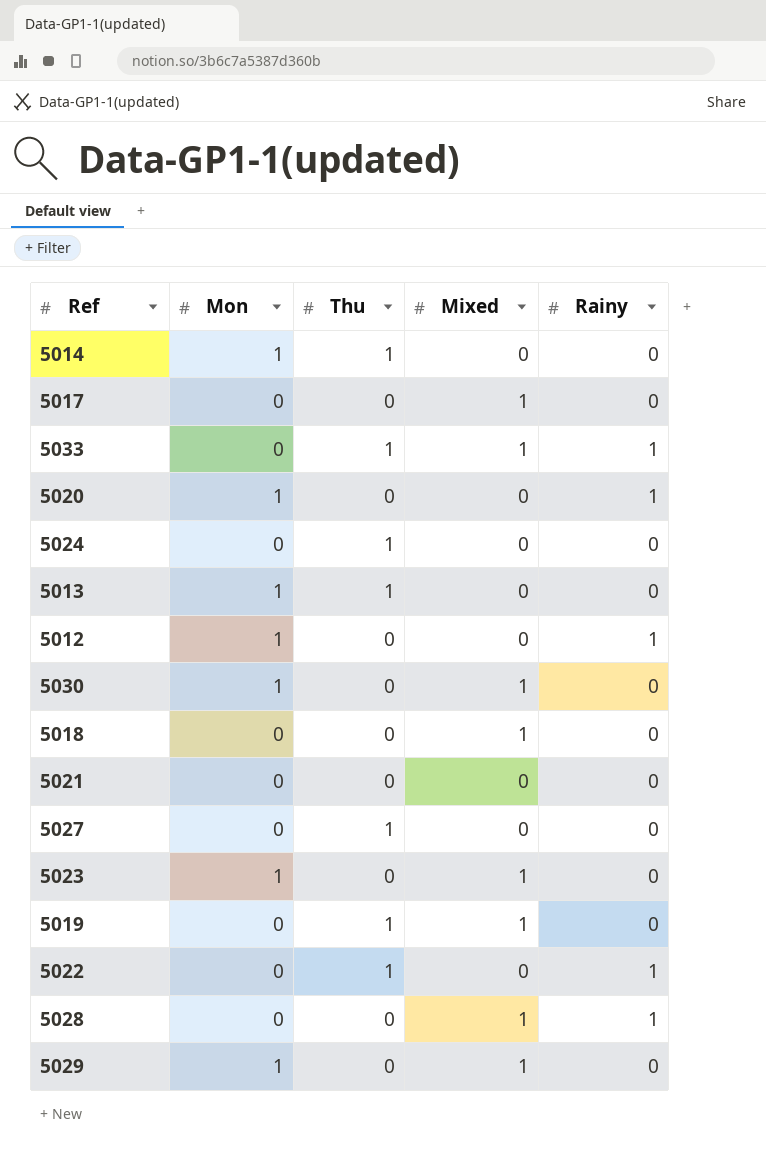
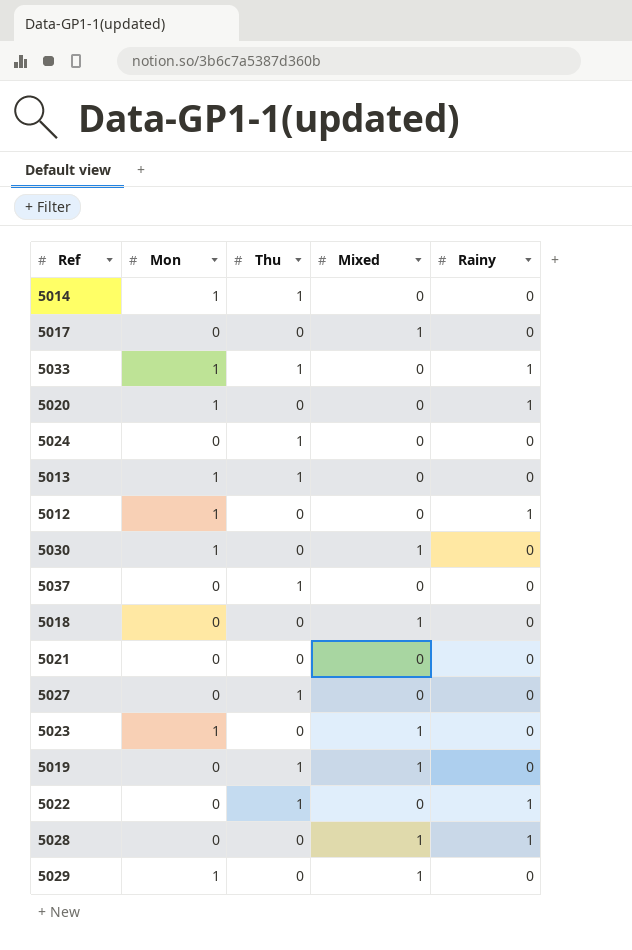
5033 | Mon: 0 -> 1
5033 | Mixed: 1 -> 0
row 5037: none -> 0 | 1 | 0 | 0

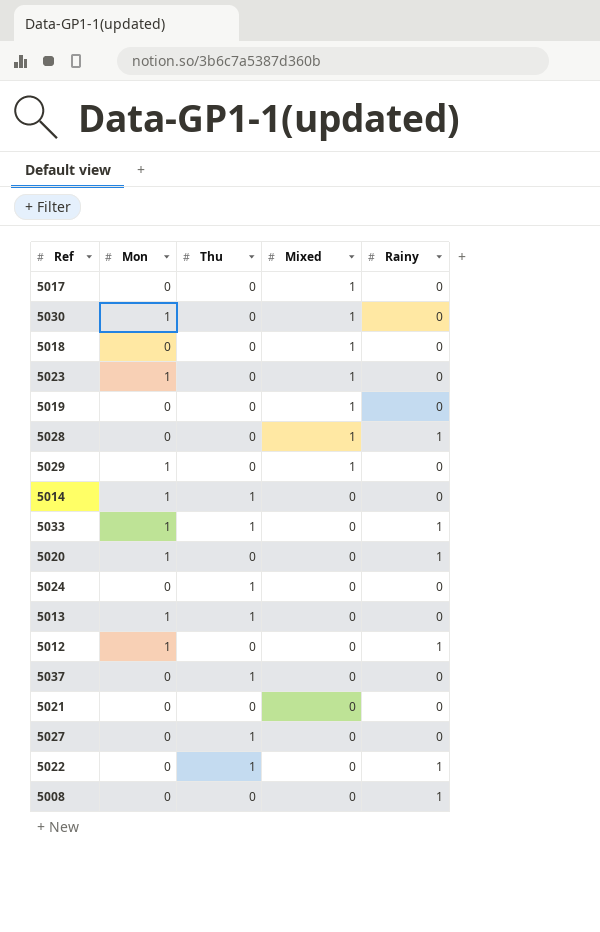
row order: none -> Mixed descending
5019 | Thu: 1 -> 0
row 5008: none -> 0 | 0 | 0 | 1

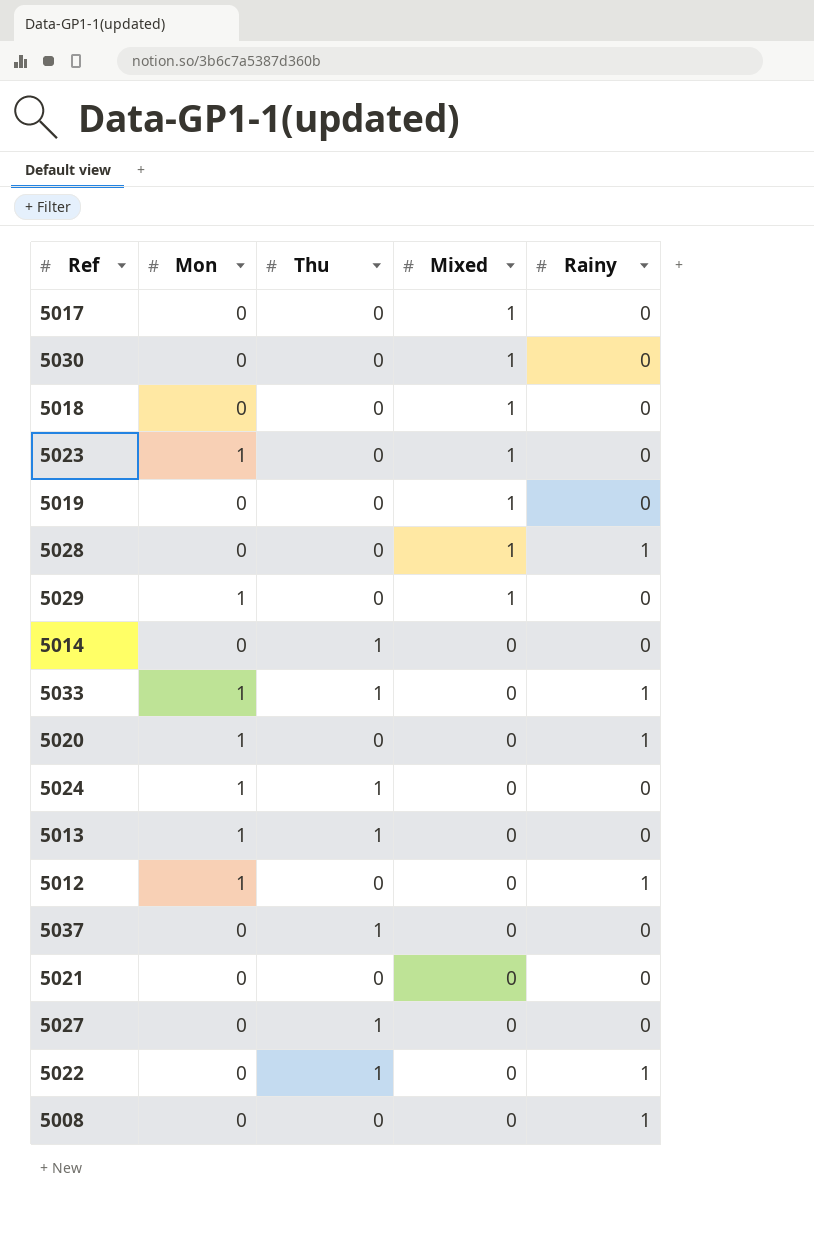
5030 | Mon: 1 -> 0
5014 | Mon: 1 -> 0
5024 | Mon: 0 -> 1

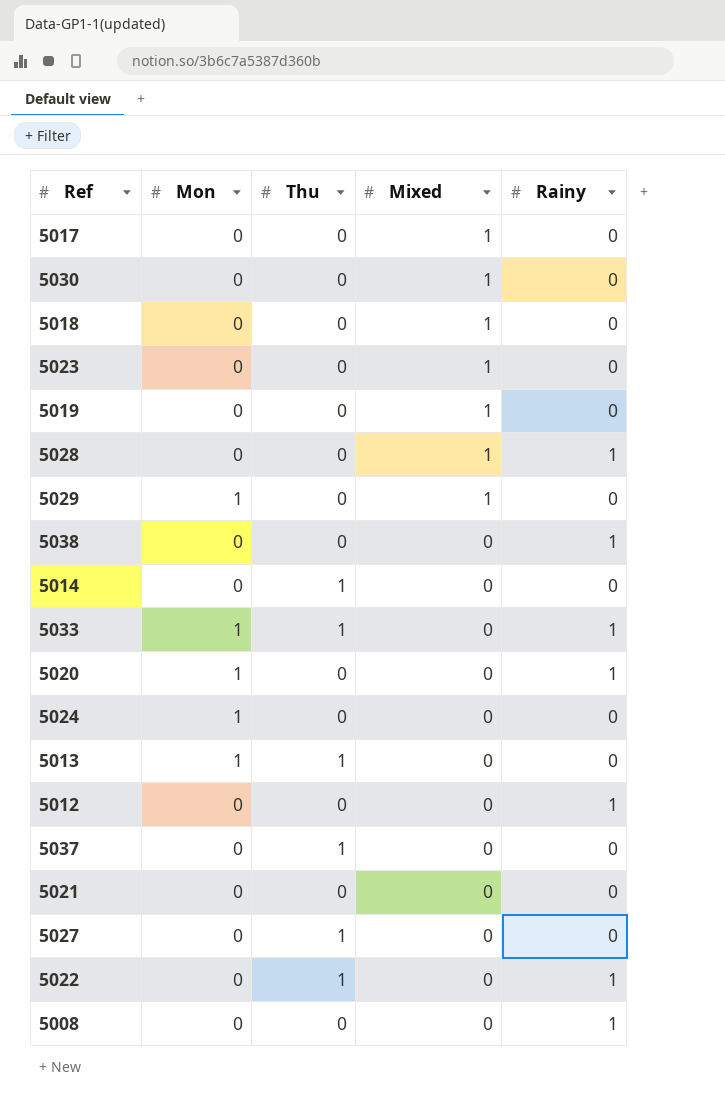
5023 | Mon: 1 -> 0
row 5038: none -> 0 | 0 | 0 | 1
5024 | Thu: 1 -> 0
5012 | Mon: 1 -> 0

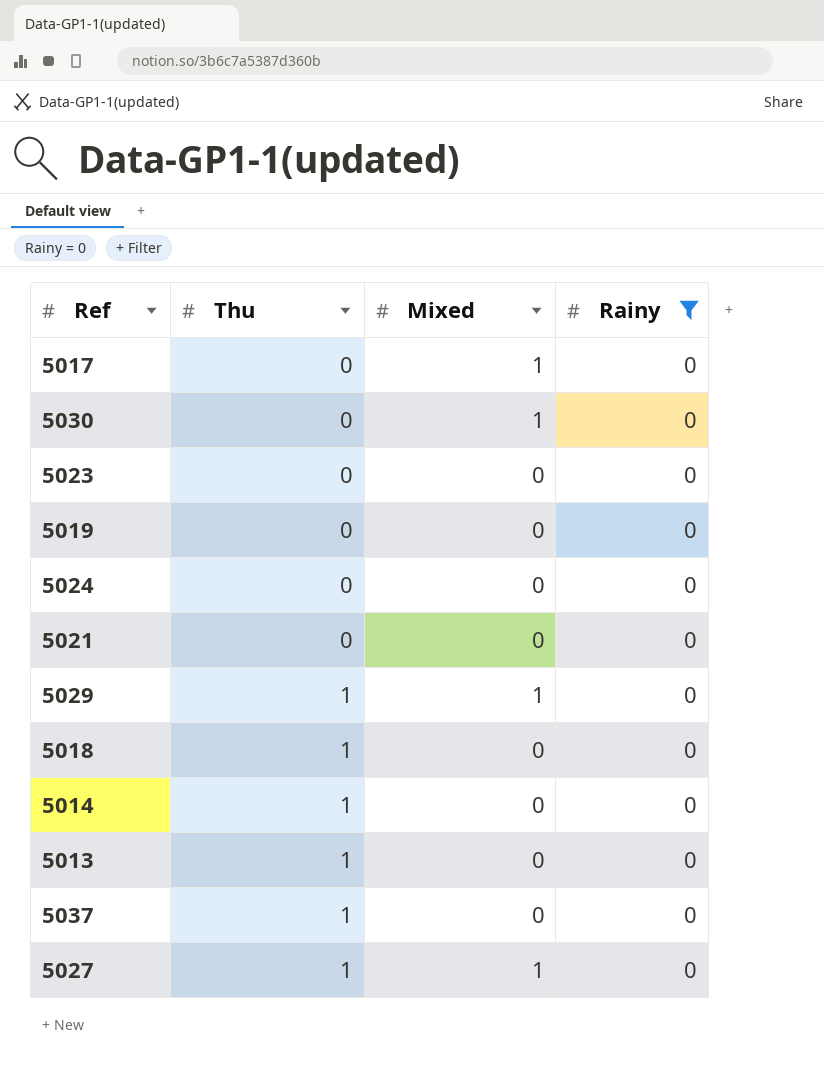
filter: none -> Rainy = 0
row order: Mixed descending -> Thu ascending
column Mon | position: 2 -> none
5023 | Mixed: 1 -> 0
5019 | Mixed: 1 -> 0
5029 | Thu: 0 -> 1
5018 | Thu: 0 -> 1
5018 | Mixed: 1 -> 0
5027 | Mixed: 0 -> 1

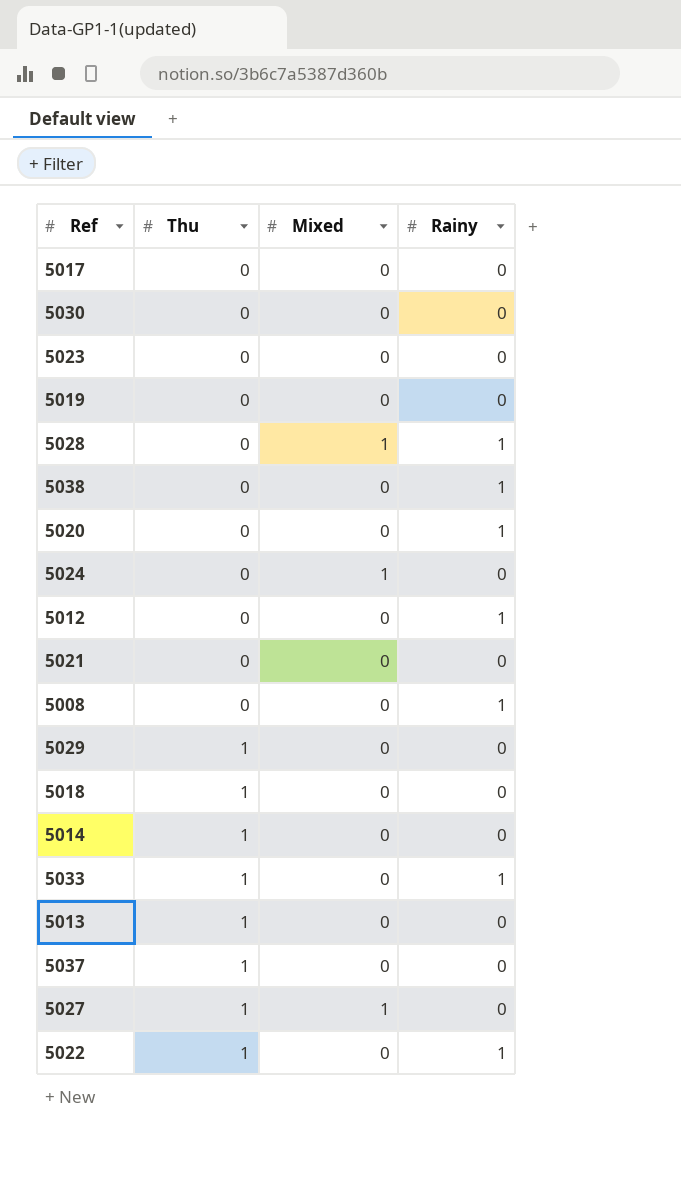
filter: Rainy = 0 -> none
5017 | Mixed: 1 -> 0
5030 | Mixed: 1 -> 0
5024 | Mixed: 0 -> 1
5029 | Mixed: 1 -> 0

